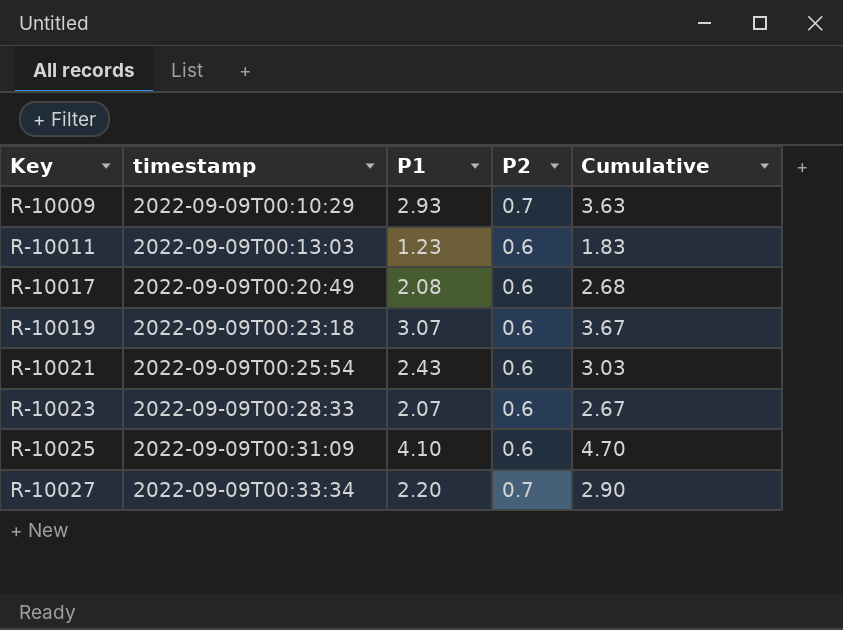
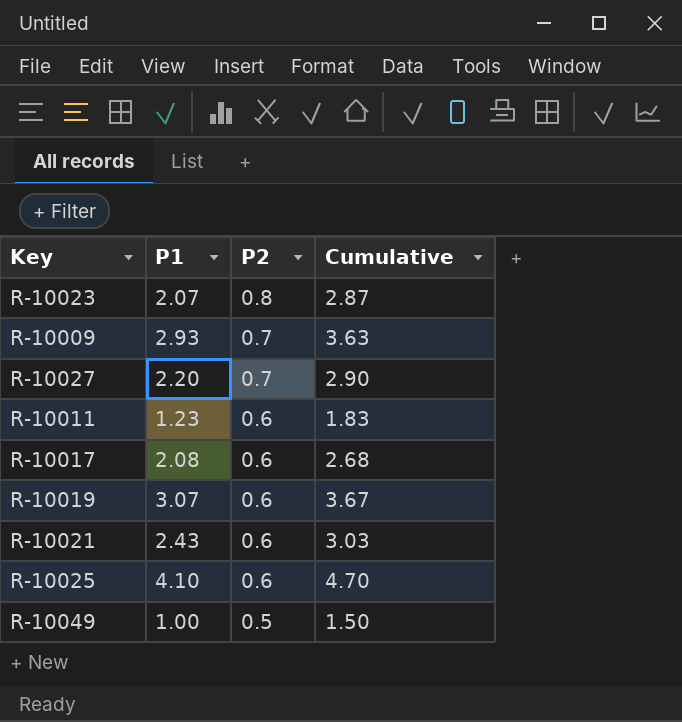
row order: Key ascending -> P2 descending
column timestamp | position: 2 -> none
R-10023 | P2: 0.6 -> 0.8
R-10023 | Cumulative: 2.67 -> 2.87
row R-10049: none -> 1.00 | 0.5 | 1.50

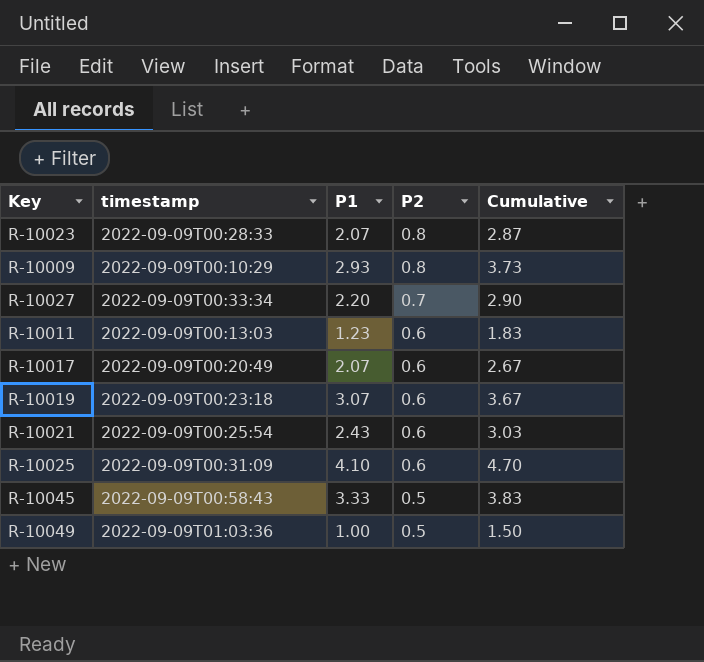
column timestamp | position: none -> 2
R-10009 | P2: 0.7 -> 0.8
R-10009 | Cumulative: 3.63 -> 3.73
R-10017 | P1: 2.08 -> 2.07
R-10017 | Cumulative: 2.68 -> 2.67
row R-10045: none -> 2022-09-09T00:58:43 | 3.33 | 0.5 | 3.83

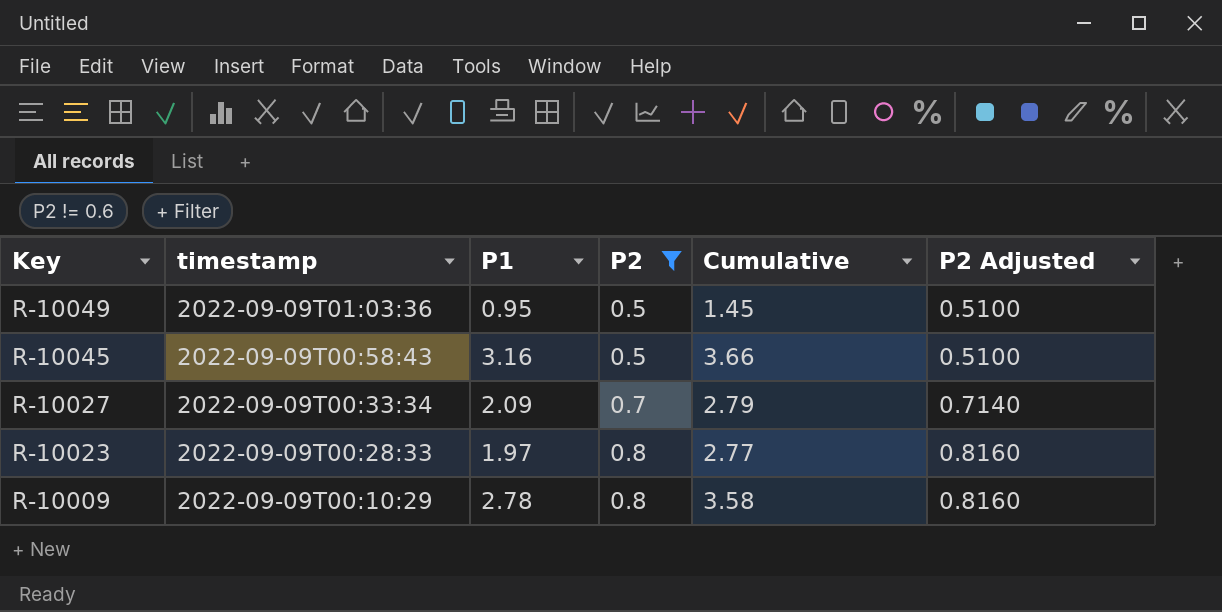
filter: none -> P2 != 0.6
row order: P2 descending -> Key descending
column P2 Adjusted | formula: none -> [P2] * 1.02
R-10049 | P1: 1.00 -> 0.95
R-10049 | Cumulative: 1.50 -> 1.45
R-10045 | P1: 3.33 -> 3.16
R-10045 | Cumulative: 3.83 -> 3.66
R-10027 | P1: 2.20 -> 2.09
R-10027 | Cumulative: 2.90 -> 2.79
R-10023 | P1: 2.07 -> 1.97
R-10023 | Cumulative: 2.87 -> 2.77
R-10009 | P1: 2.93 -> 2.78
R-10009 | Cumulative: 3.73 -> 3.58

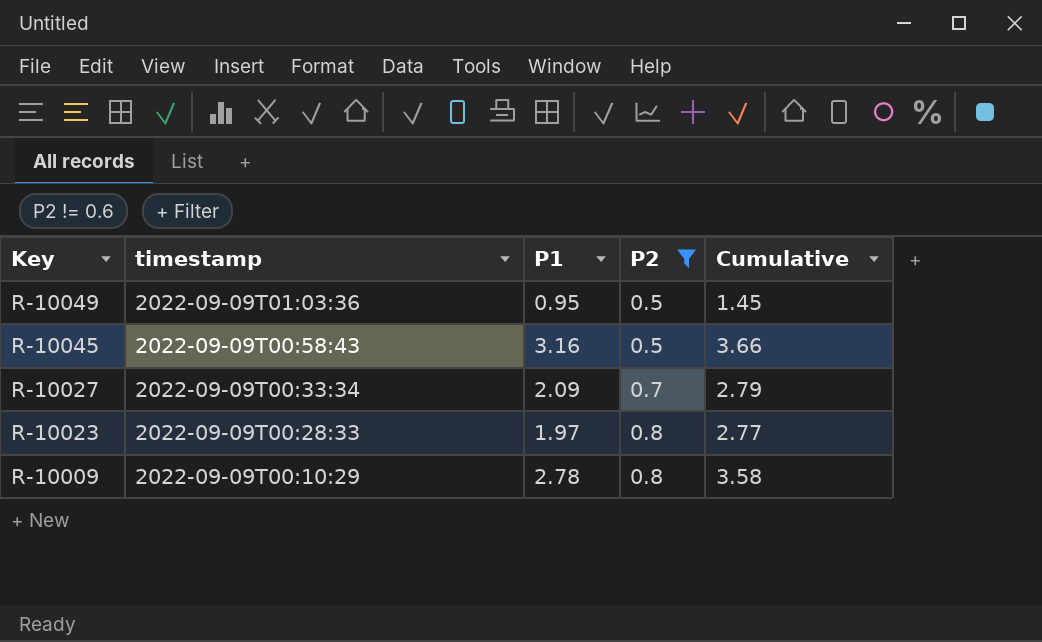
column P2 Adjusted | formula: [P2] * 1.02 -> none

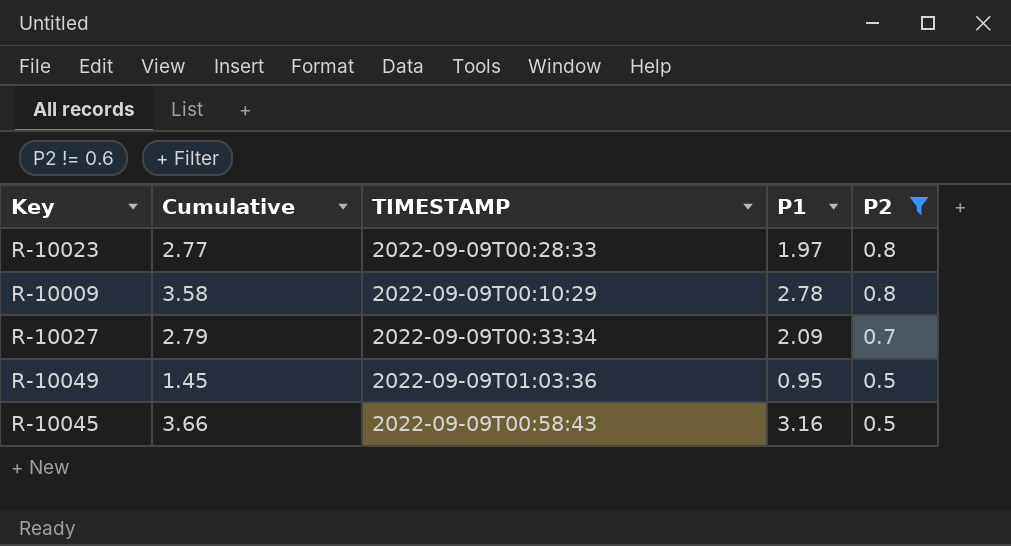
row order: Key descending -> P2 descending
column Cumulative | position: 5 -> 2
column name: timestamp -> TIMESTAMP

